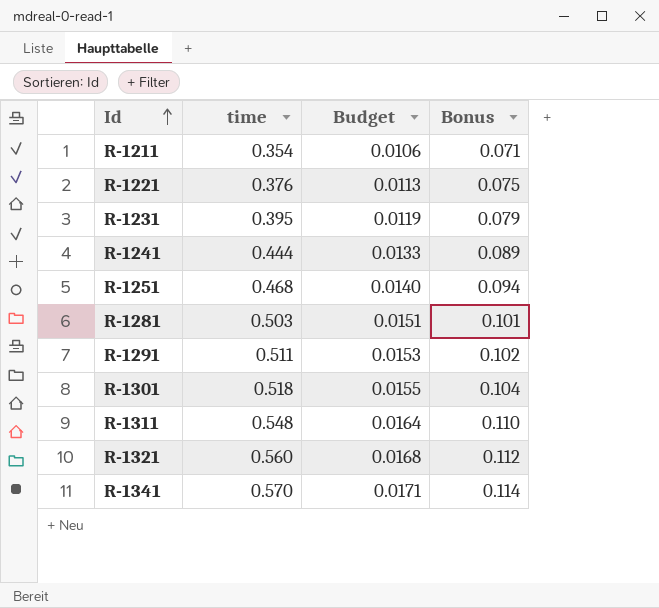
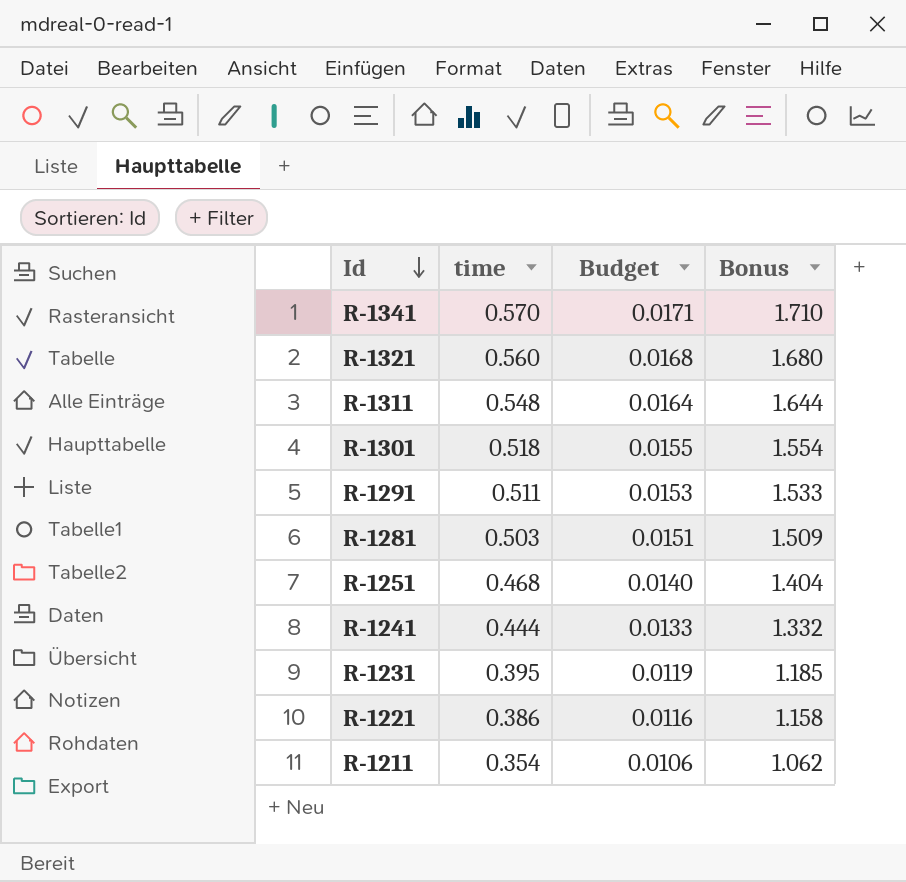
row order: Id ascending -> Id descending
column Bonus | formula: [time] * 0.2 -> [time] * 3
R-1221 | time: 0.376 -> 0.386
R-1221 | Budget: 0.0113 -> 0.0116

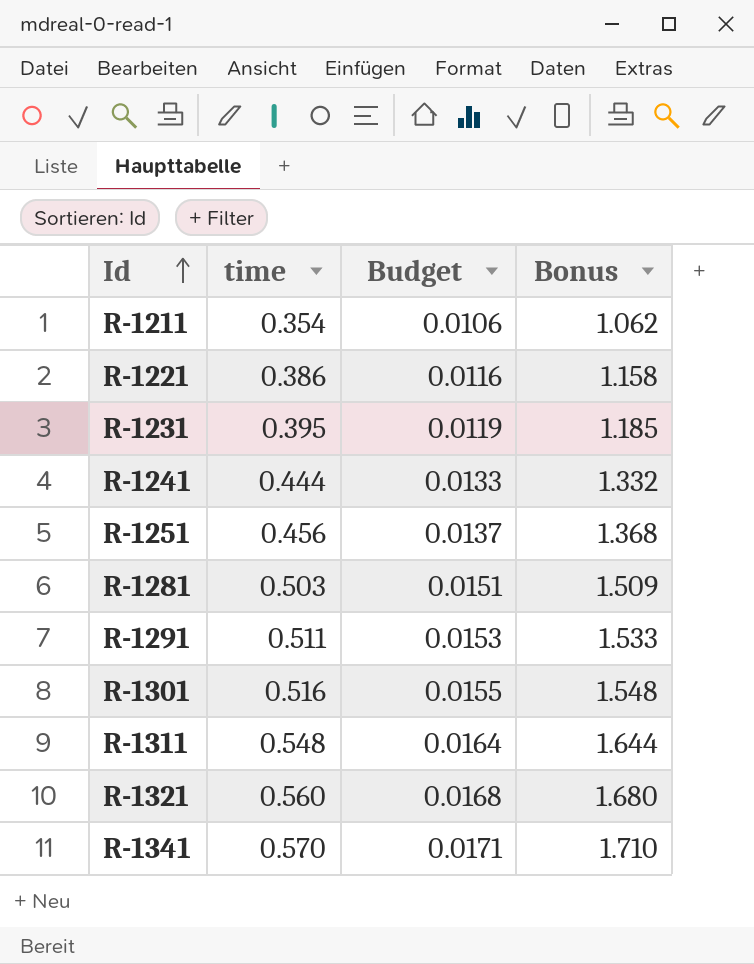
row order: Id descending -> Id ascending
R-1251 | time: 0.468 -> 0.456
R-1251 | Budget: 0.0140 -> 0.0137
R-1251 | Bonus: 1.404 -> 1.368
R-1301 | time: 0.518 -> 0.516
R-1301 | Bonus: 1.554 -> 1.548

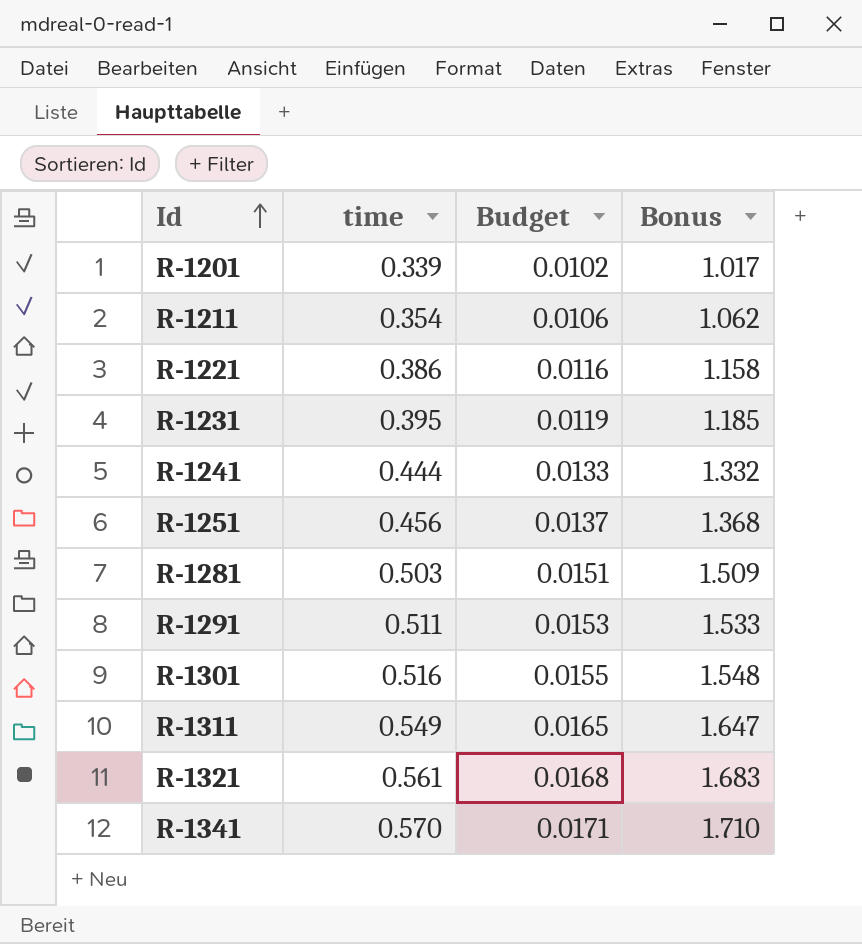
row R-1201: none -> 0.339 | 0.0102 | 1.017
R-1311 | time: 0.548 -> 0.549
R-1311 | Budget: 0.0164 -> 0.0165
R-1311 | Bonus: 1.644 -> 1.647
R-1321 | time: 0.560 -> 0.561
R-1321 | Bonus: 1.680 -> 1.683

